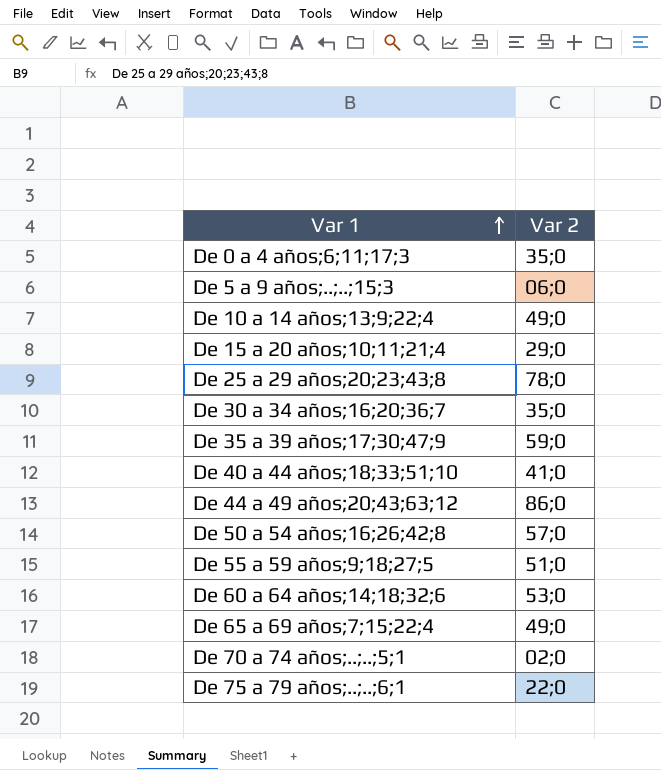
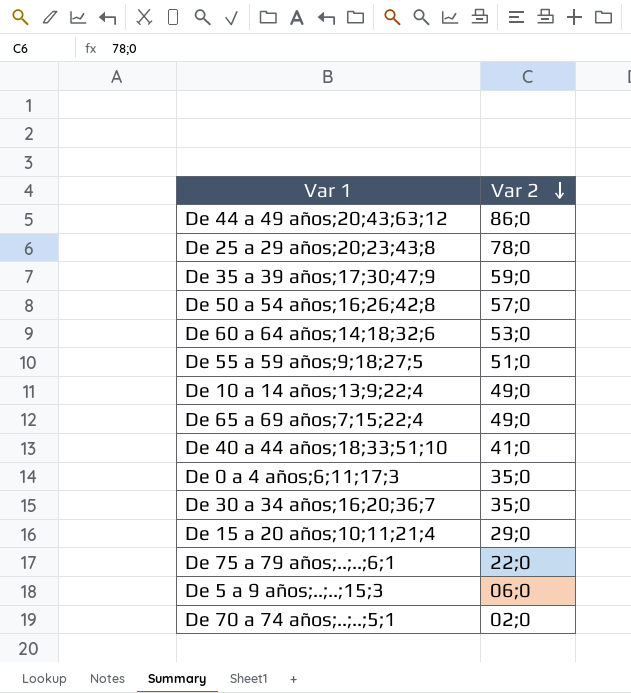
row order: Var 1 ascending -> Var 2 descending

